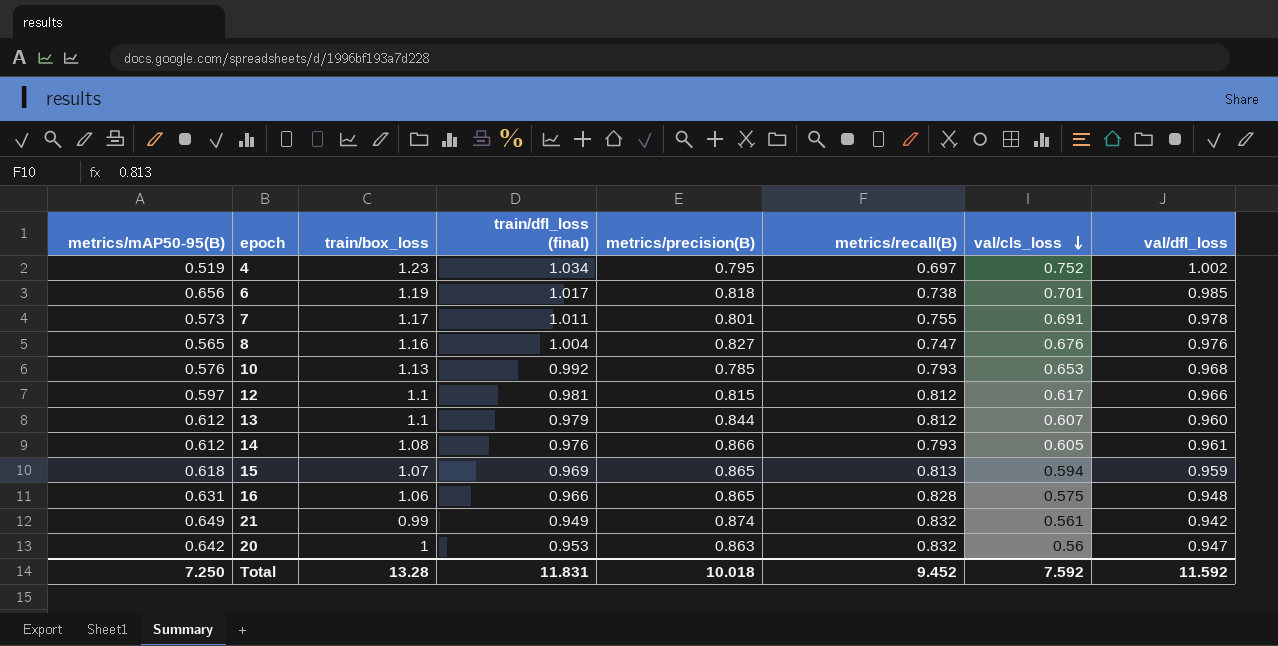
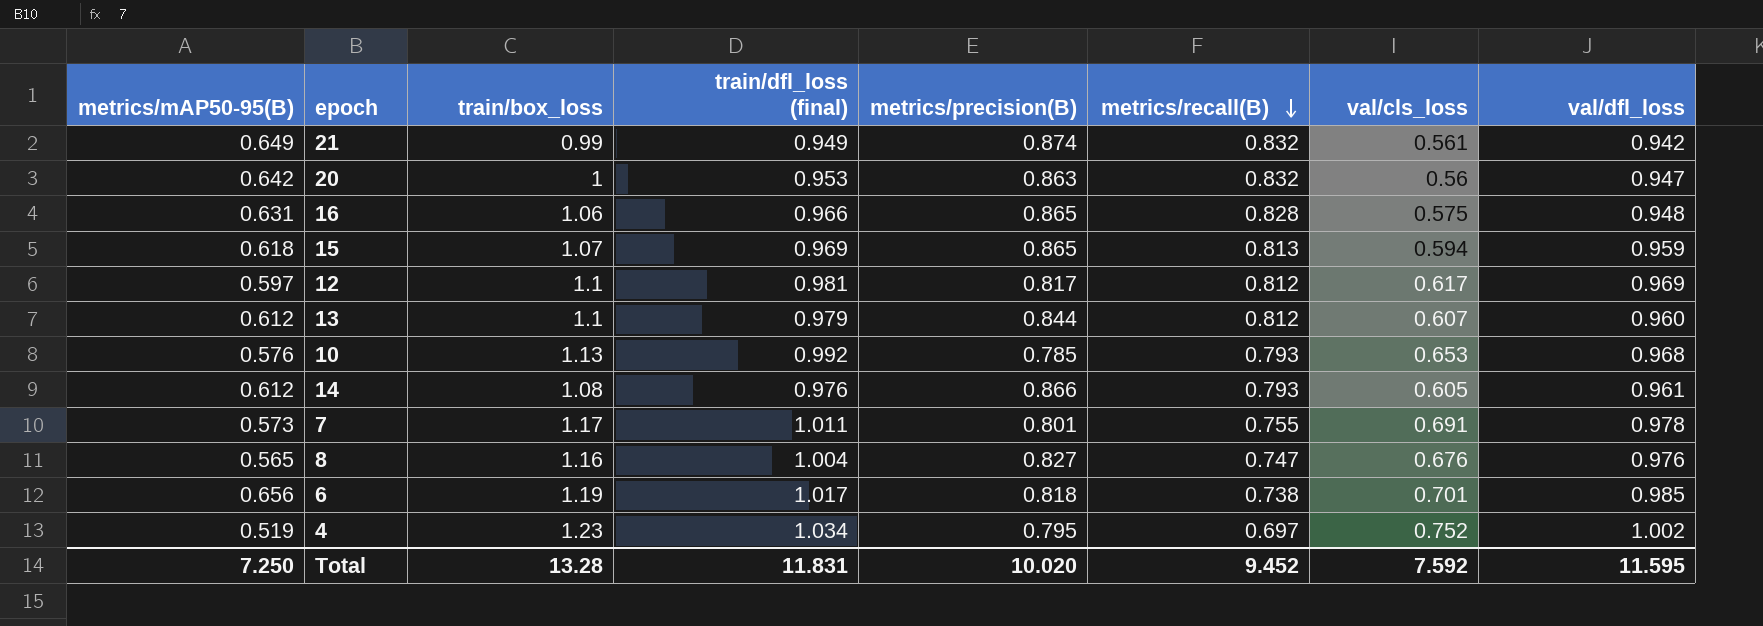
row order: val/cls_loss descending -> metrics/recall(B) descending
12 | metrics/precision(B): 0.815 -> 0.817
12 | val/dfl_loss: 0.966 -> 0.969
Total | metrics/precision(B): 10.018 -> 10.020
Total | val/dfl_loss: 11.592 -> 11.595

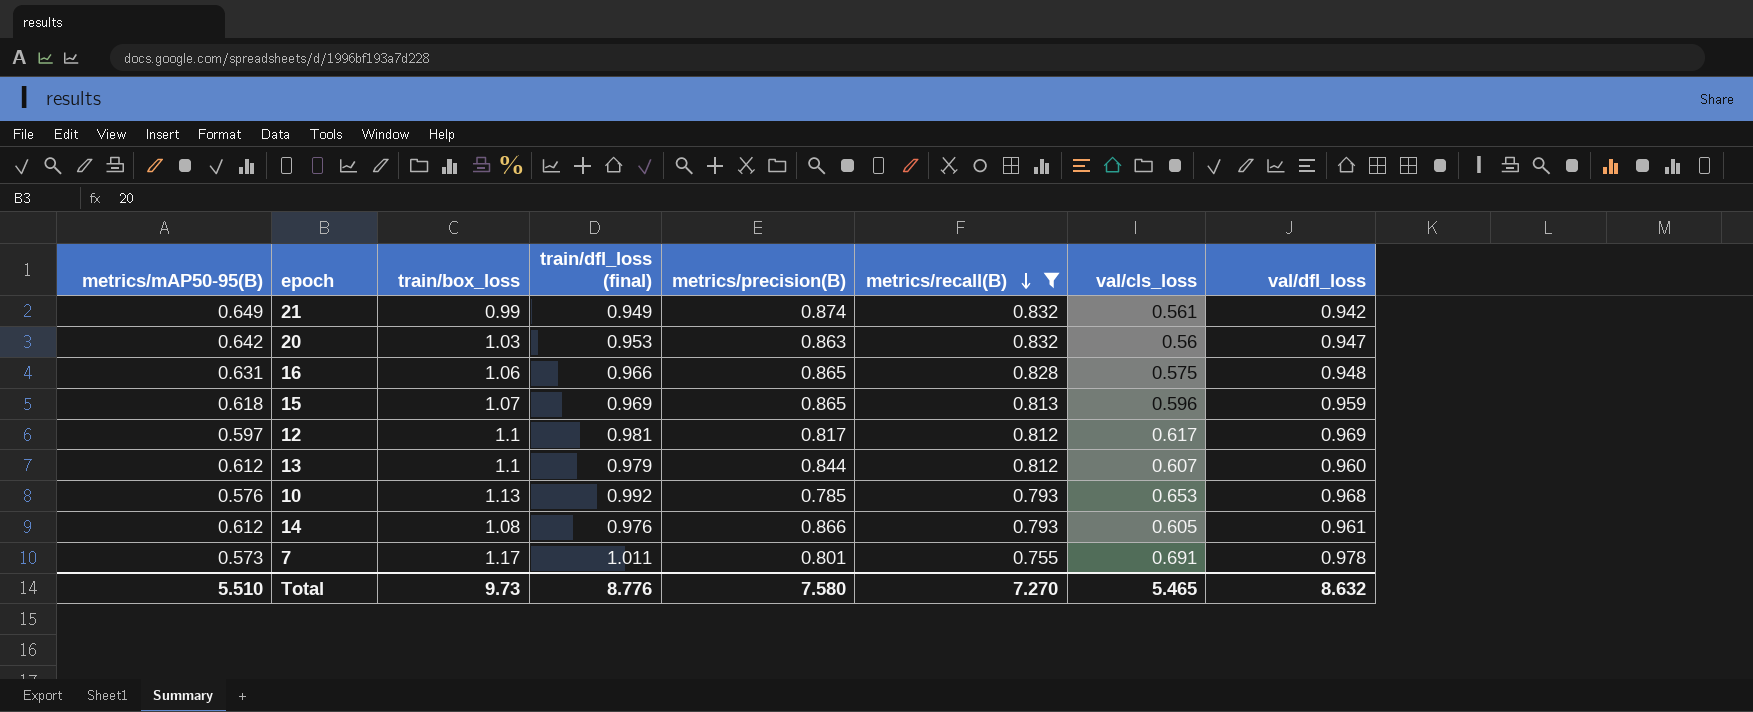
filter: none -> metrics/recall(B) >= 0.755
20 | train/box_loss: 1 -> 1.03
15 | val/cls_loss: 0.594 -> 0.596
Total | metrics/mAP50-95(B): 7.250 -> 5.510
Total | train/box_loss: 13.28 -> 9.73
Total | train/dfl_loss (final): 11.831 -> 8.776
Total | metrics/precision(B): 10.020 -> 7.580
Total | metrics/recall(B): 9.452 -> 7.270
Total | val/cls_loss: 7.592 -> 5.465
Total | val/dfl_loss: 11.595 -> 8.632

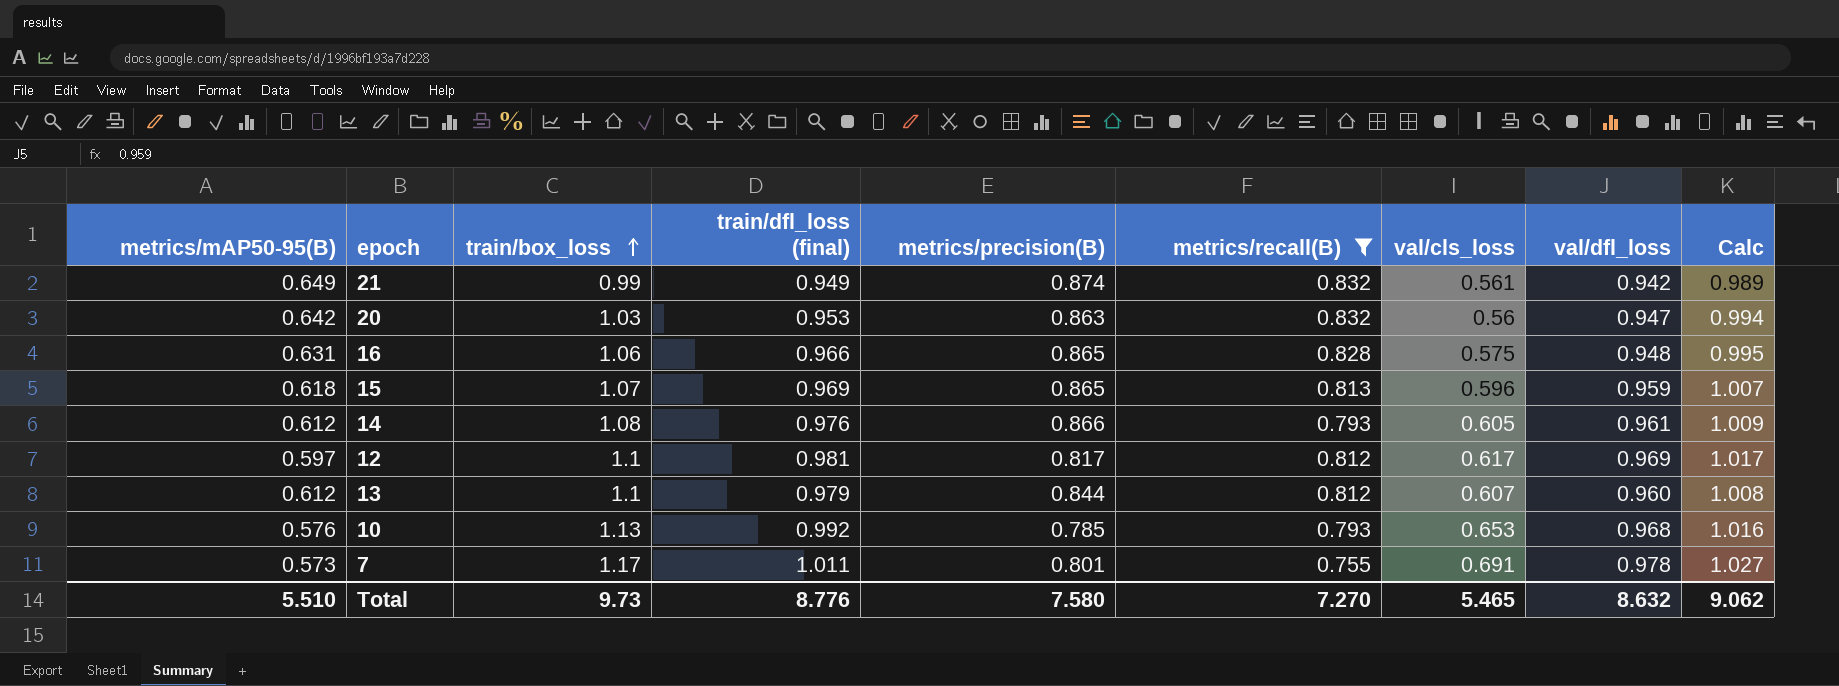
row order: metrics/recall(B) descending -> train/box_loss ascending
column Calc | formula: none -> [val/dfl_loss] * 1.05

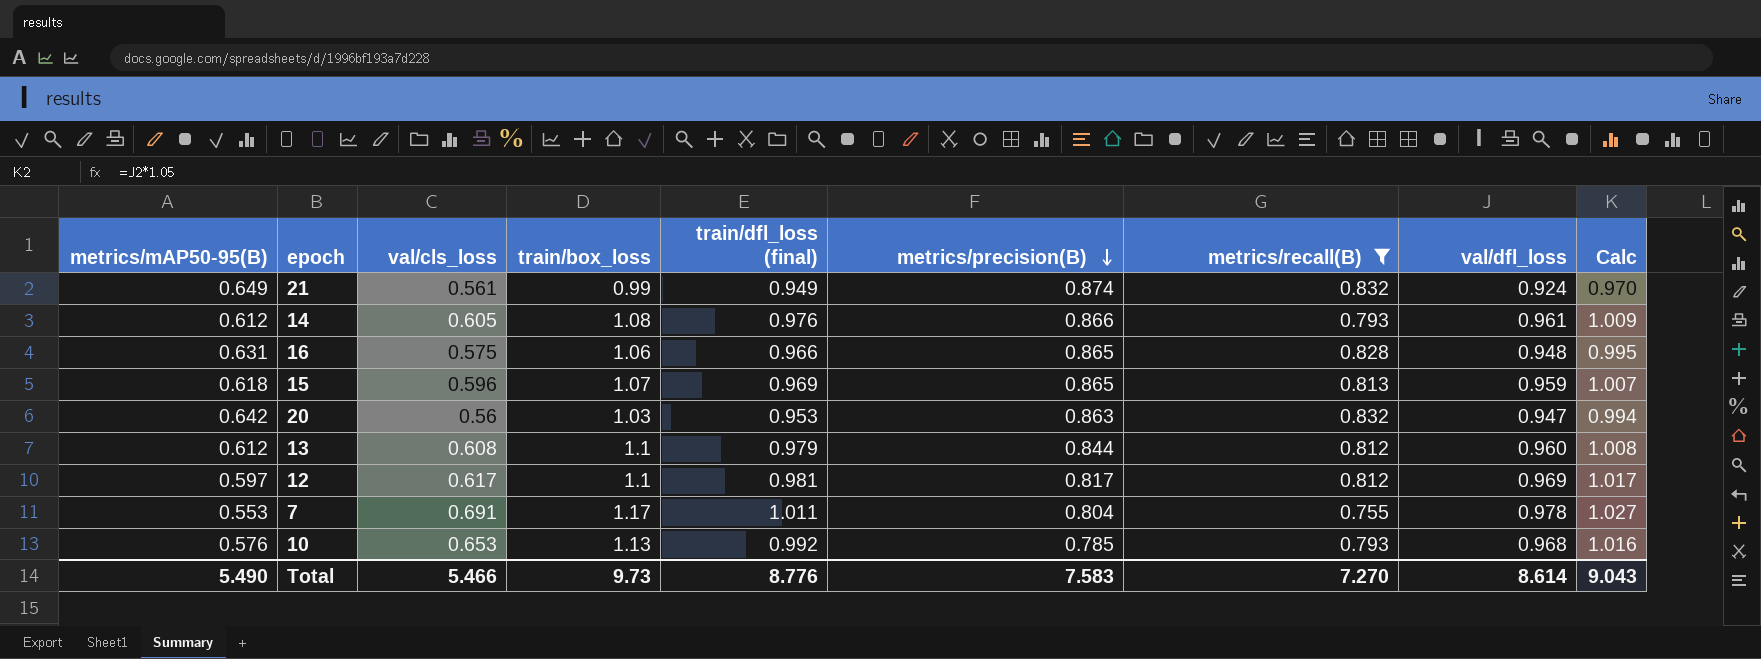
row order: train/box_loss ascending -> metrics/precision(B) descending
column val/cls_loss | position: 7 -> 3
21 | val/dfl_loss: 0.942 -> 0.924
21 | Calc: 0.989 -> 0.970
13 | val/cls_loss: 0.607 -> 0.608
7 | metrics/mAP50-95(B): 0.573 -> 0.553
7 | metrics/precision(B): 0.801 -> 0.804
Total | metrics/mAP50-95(B): 5.510 -> 5.490
Total | val/cls_loss: 5.465 -> 5.466
Total | metrics/precision(B): 7.580 -> 7.583
Total | val/dfl_loss: 8.632 -> 8.614
Total | Calc: 9.062 -> 9.043

